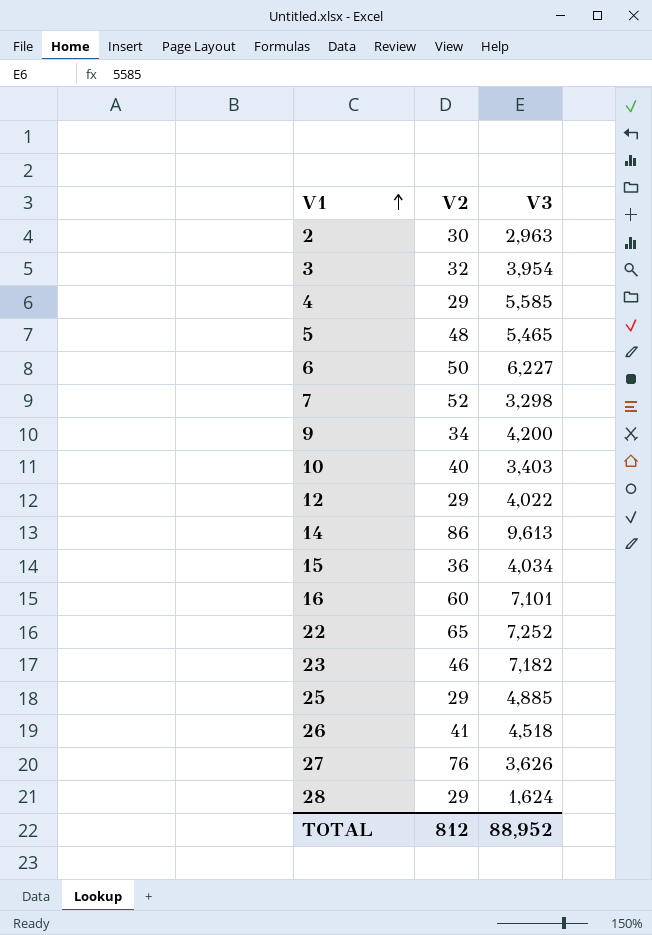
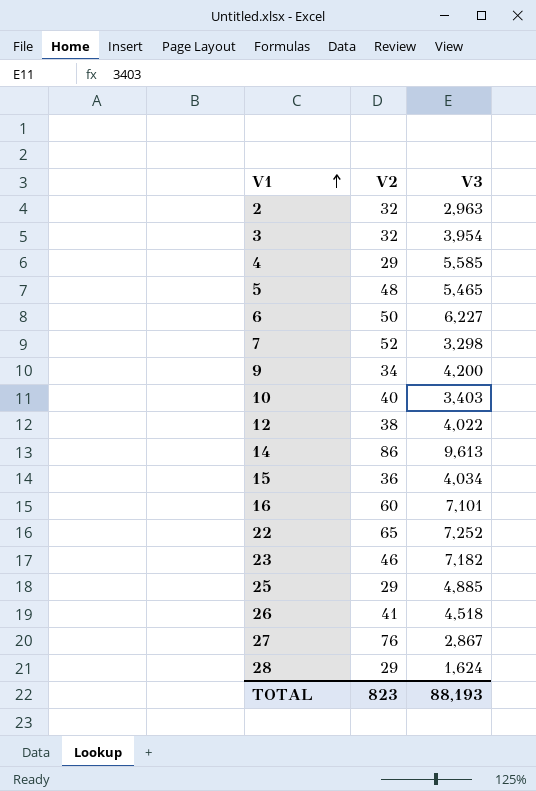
2 | V2: 30 -> 32
12 | V2: 29 -> 38
27 | V3: 3,626 -> 2,867
TOTAL | V2: 812 -> 823
TOTAL | V3: 88,952 -> 88,193

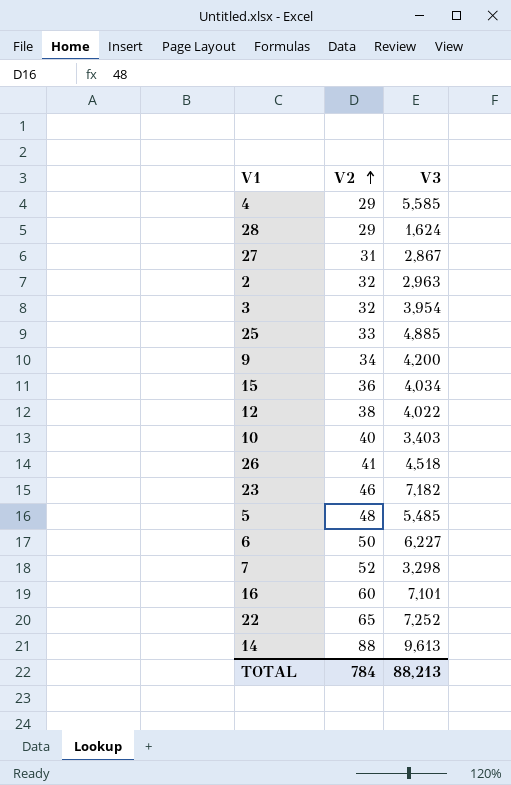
row order: V1 ascending -> V2 ascending
27 | V2: 76 -> 31
25 | V2: 29 -> 33
5 | V3: 5,465 -> 5,485
14 | V2: 86 -> 88
TOTAL | V2: 823 -> 784
TOTAL | V3: 88,193 -> 88,213

